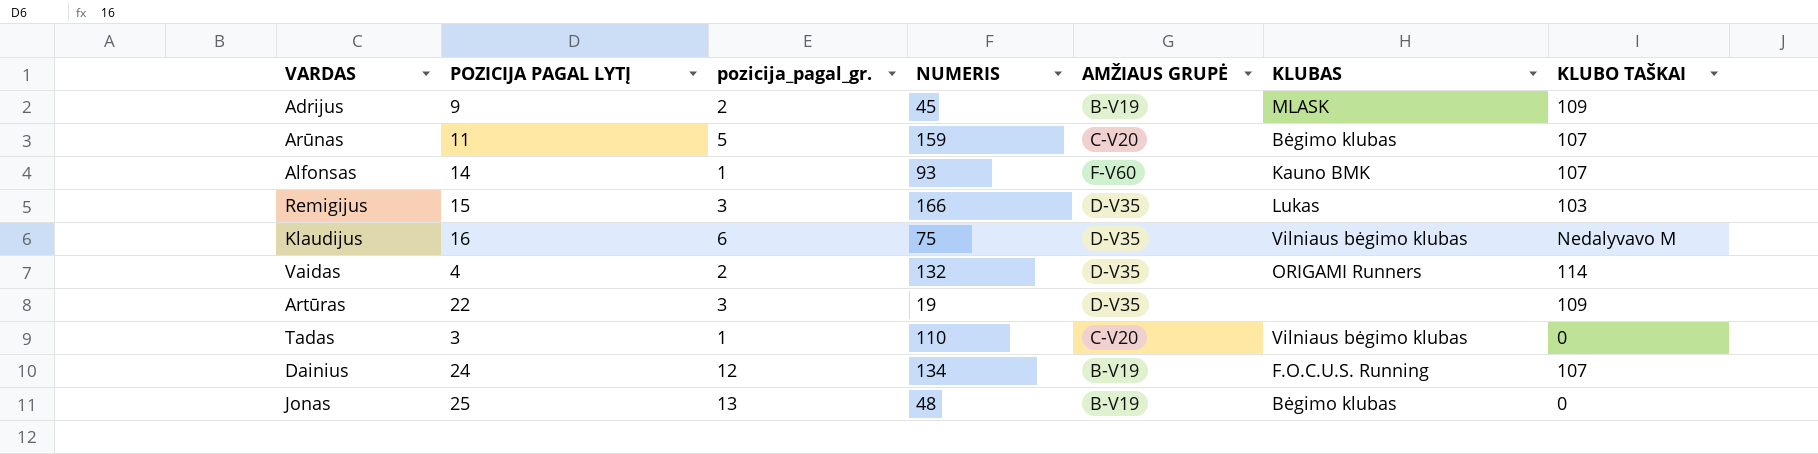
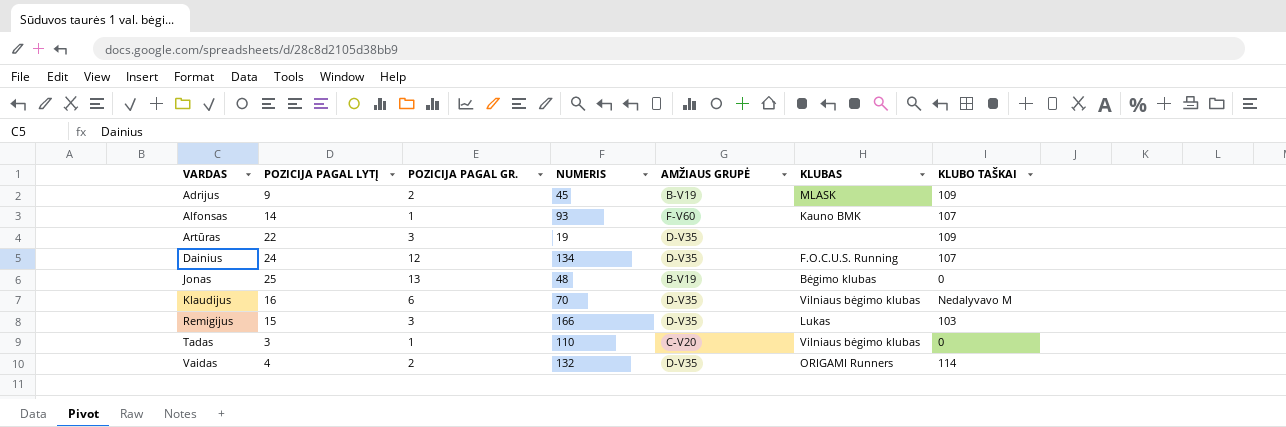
row order: none -> VARDAS ascending
column name: pozicija_pagal_gr. -> POZICIJA PAGAL GR.
row Arūnas: 11 | 5 | 159 | C-V20 | Bėgimo klubas | 107 -> none
Dainius | AMŽIAUS GRUPĖ: B-V19 -> D-V35
Klaudijus | NUMERIS: 75 -> 70

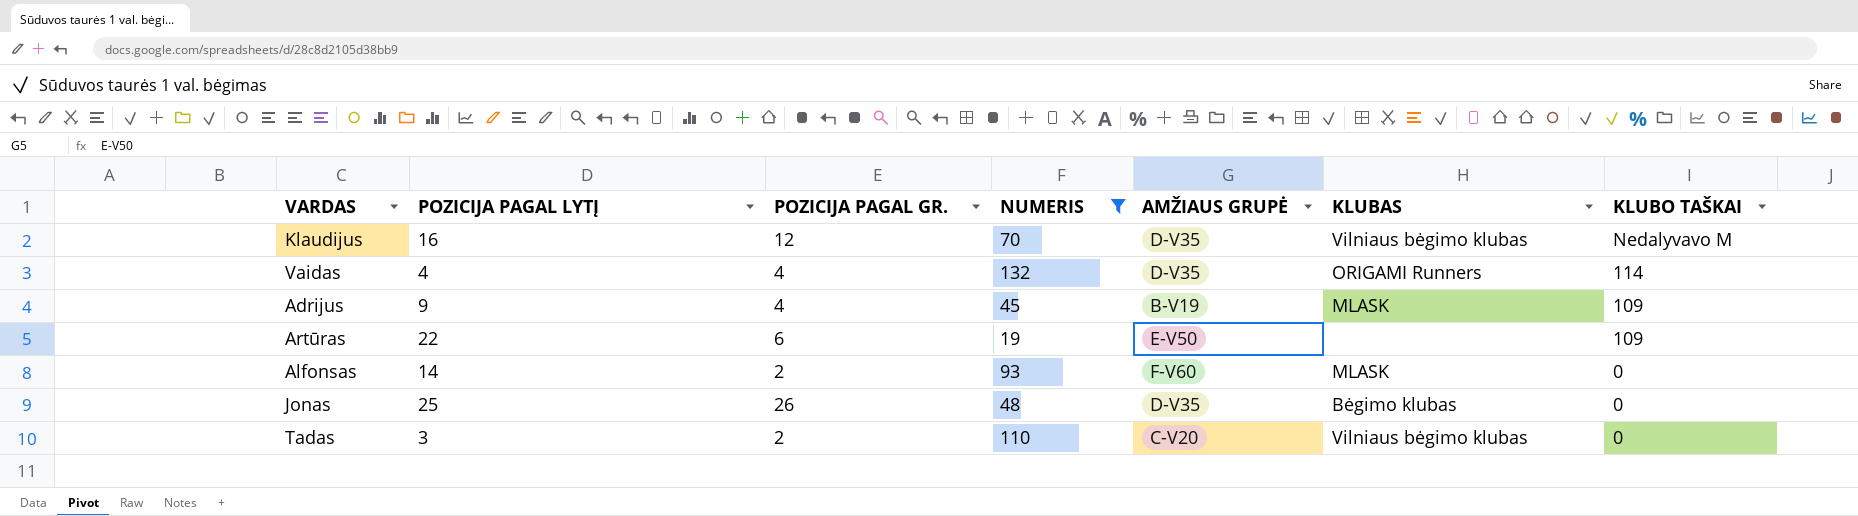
filter: none -> NUMERIS <= 132
row order: VARDAS ascending -> KLUBO TAŠKAI descending
Klaudijus | POZICIJA PAGAL GR.: 6 -> 12
Vaidas | POZICIJA PAGAL GR.: 2 -> 4
Adrijus | POZICIJA PAGAL GR.: 2 -> 4
Artūras | POZICIJA PAGAL GR.: 3 -> 6
Artūras | AMŽIAUS GRUPĖ: D-V35 -> E-V50
Alfonsas | POZICIJA PAGAL GR.: 1 -> 2
Alfonsas | KLUBAS: Kauno BMK -> MLASK
Alfonsas | KLUBO TAŠKAI: 107 -> 0
Jonas | POZICIJA PAGAL GR.: 13 -> 26
Jonas | AMŽIAUS GRUPĖ: B-V19 -> D-V35
Tadas | POZICIJA PAGAL GR.: 1 -> 2

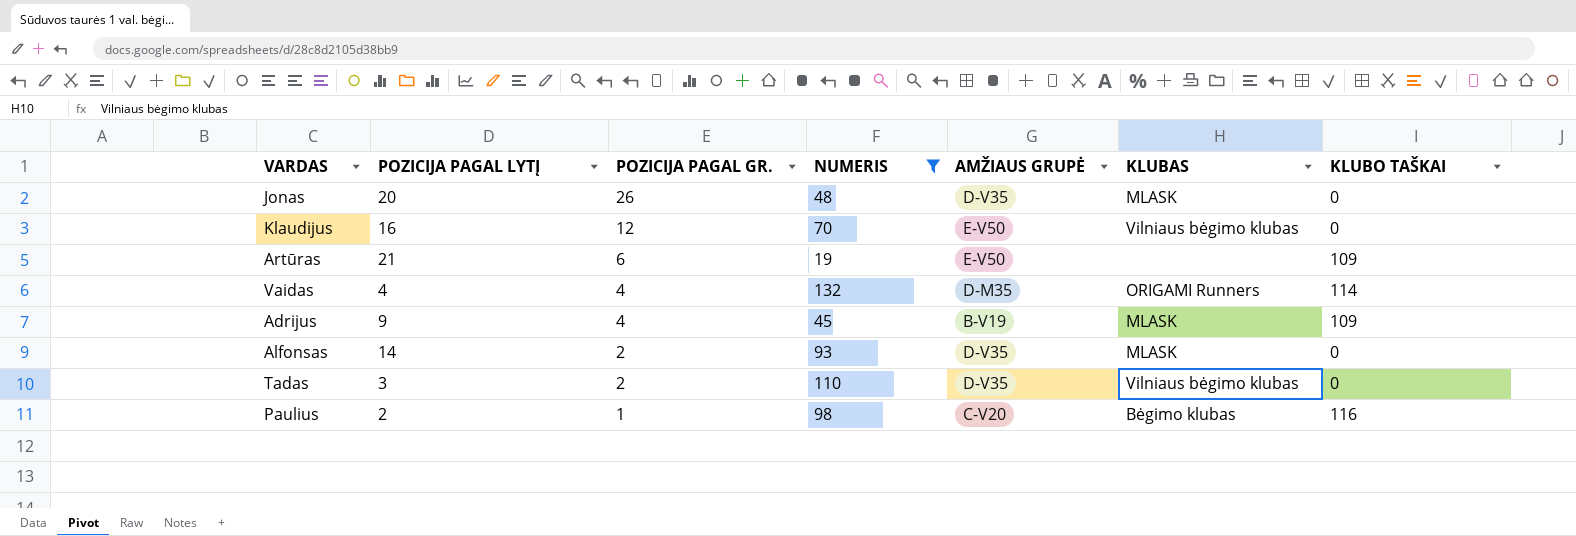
row order: KLUBO TAŠKAI descending -> POZICIJA PAGAL GR. descending
Jonas | POZICIJA PAGAL LYTĮ: 25 -> 20
Jonas | KLUBAS: Bėgimo klubas -> MLASK
Klaudijus | AMŽIAUS GRUPĖ: D-V35 -> E-V50
Klaudijus | KLUBO TAŠKAI: Nedalyvavo M -> 0
Artūras | POZICIJA PAGAL LYTĮ: 22 -> 21
Vaidas | AMŽIAUS GRUPĖ: D-V35 -> D-M35
Alfonsas | AMŽIAUS GRUPĖ: F-V60 -> D-V35
Tadas | AMŽIAUS GRUPĖ: C-V20 -> D-V35
row Paulius: none -> 2 | 1 | 98 | C-V20 | Bėgimo klubas | 116

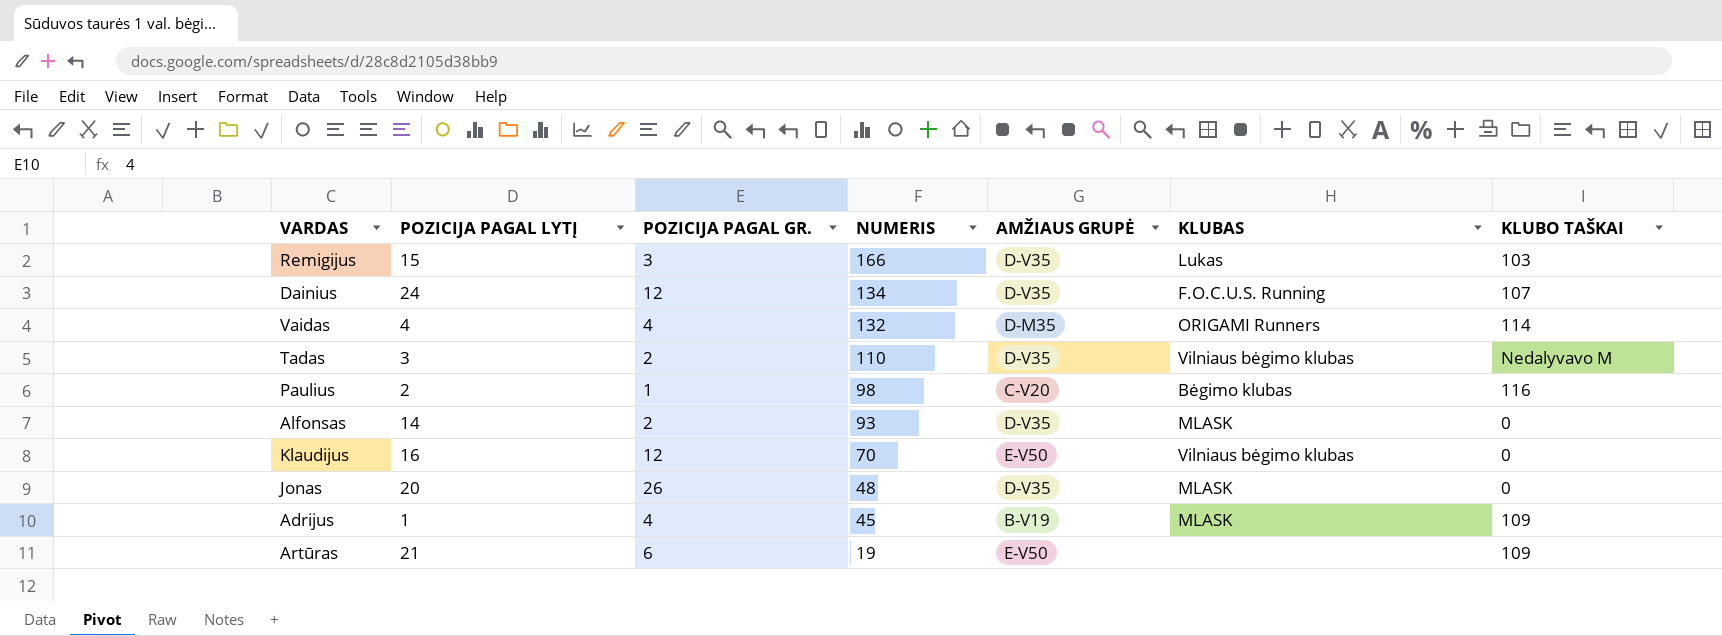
filter: NUMERIS <= 132 -> none
row order: POZICIJA PAGAL GR. descending -> NUMERIS descending
Tadas | KLUBO TAŠKAI: 0 -> Nedalyvavo M
Adrijus | POZICIJA PAGAL LYTĮ: 9 -> 1

